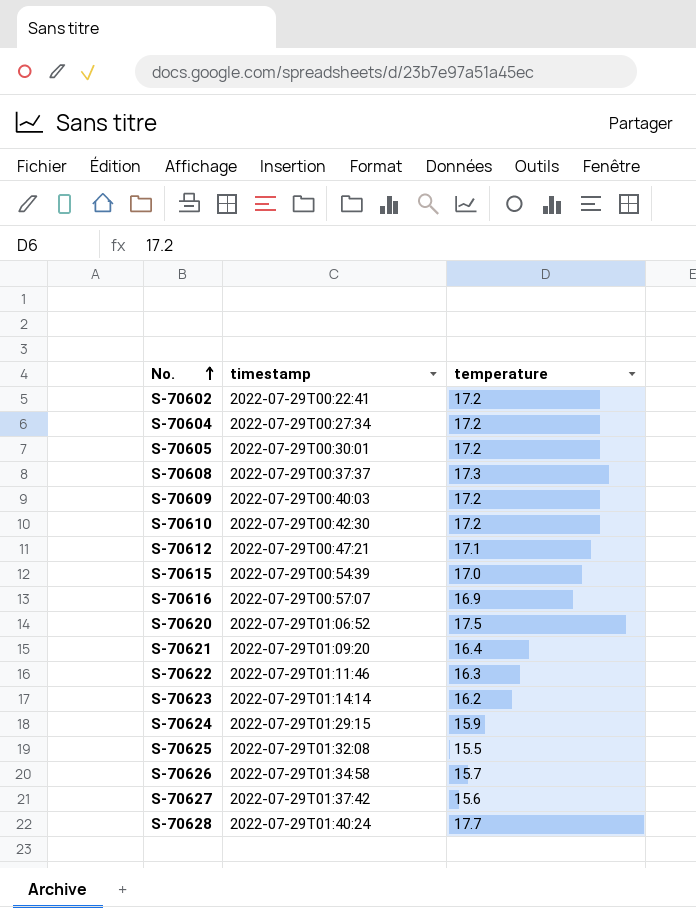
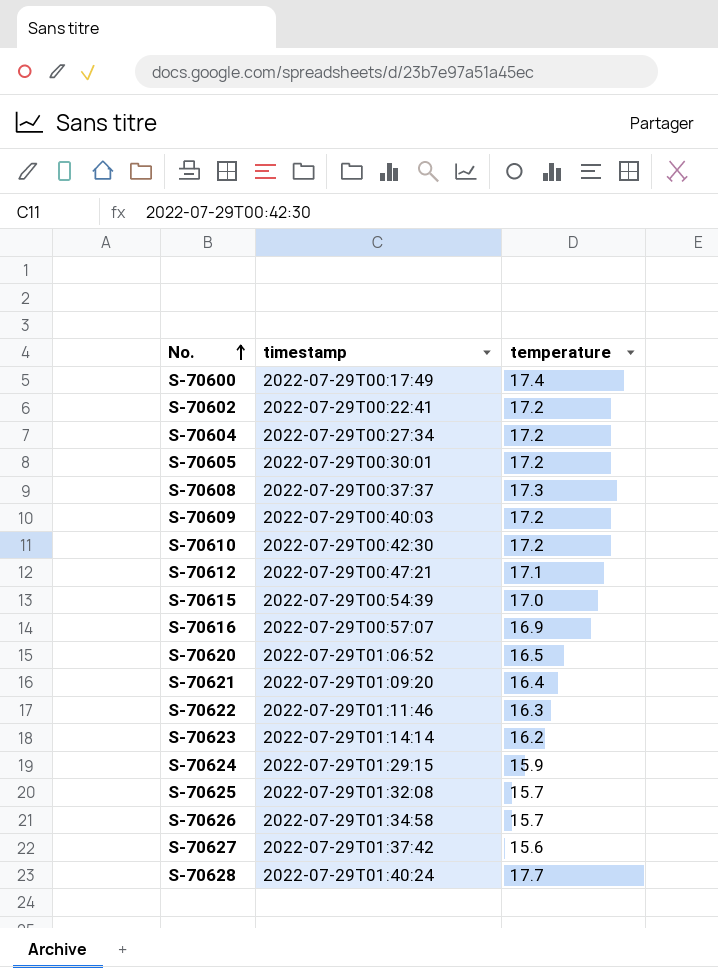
row S-70600: none -> 2022-07-29T00:17:49 | 17.4
S-70620 | temperature: 17.5 -> 16.5
S-70625 | temperature: 15.5 -> 15.7

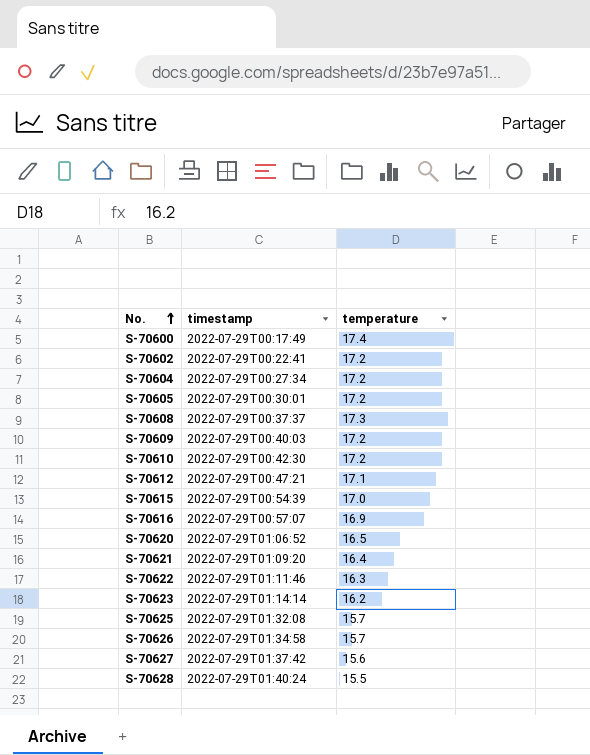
row S-70624: 2022-07-29T01:29:15 | 15.9 -> none
S-70628 | temperature: 17.7 -> 15.5

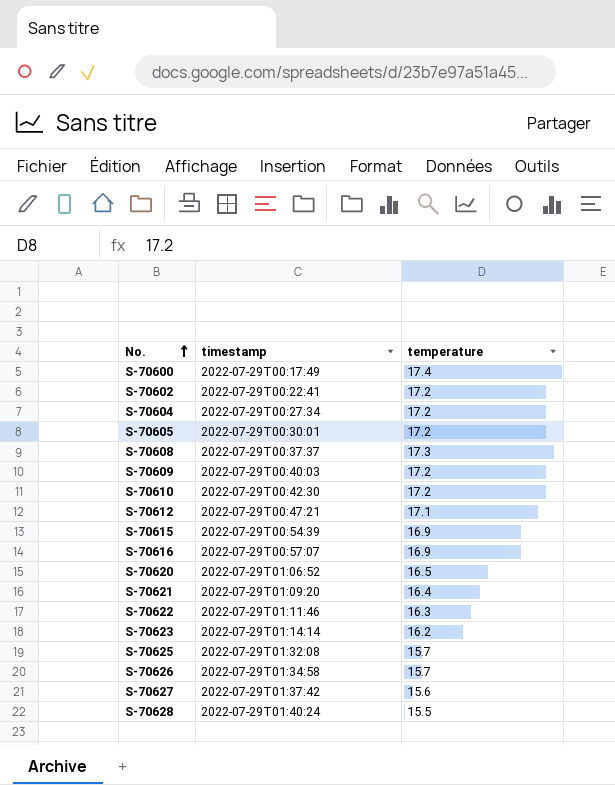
S-70615 | temperature: 17.0 -> 16.9

